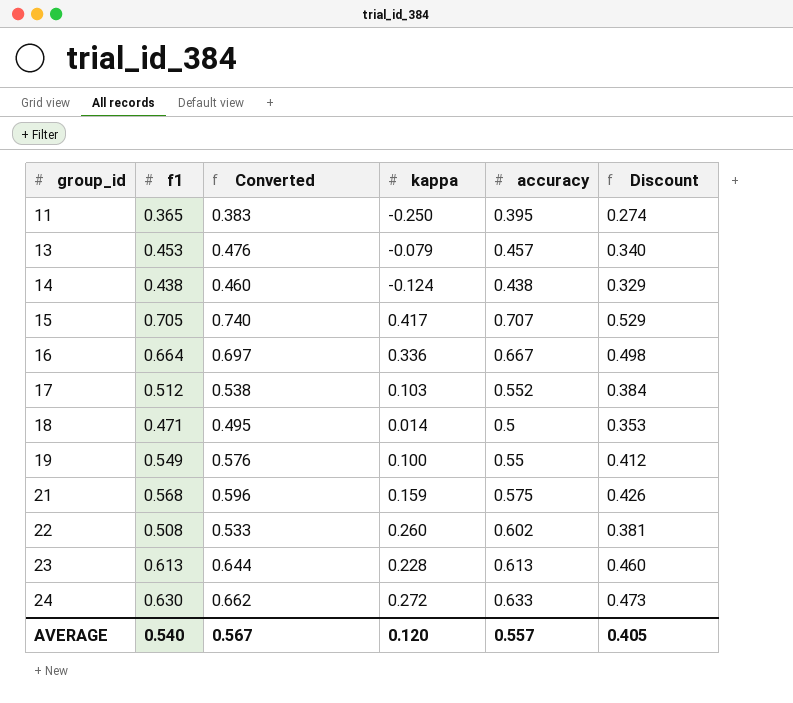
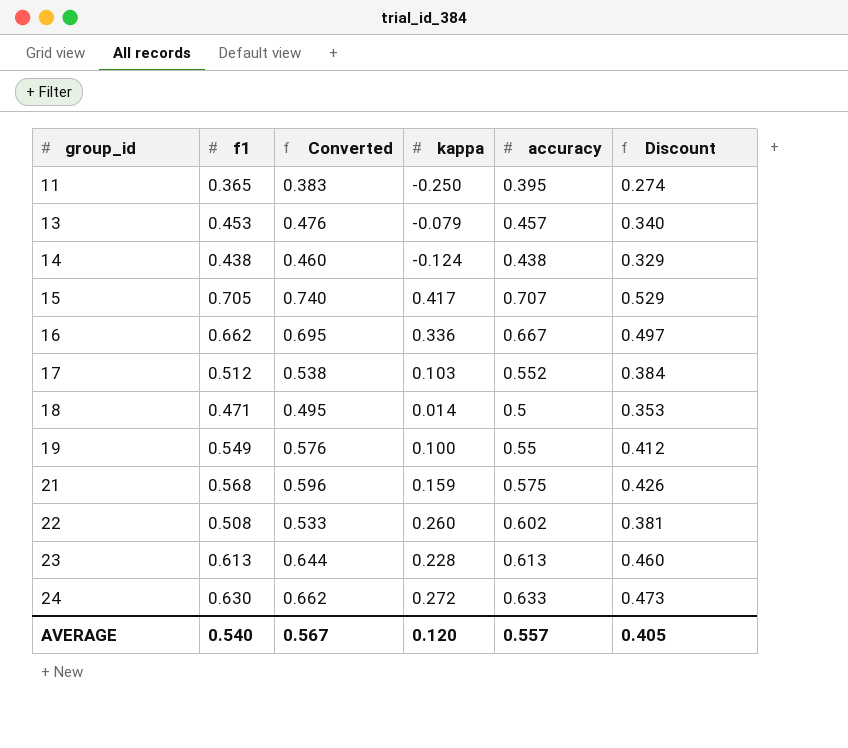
16 | f1: 0.664 -> 0.662
16 | Converted: 0.697 -> 0.695
16 | Discount: 0.498 -> 0.497

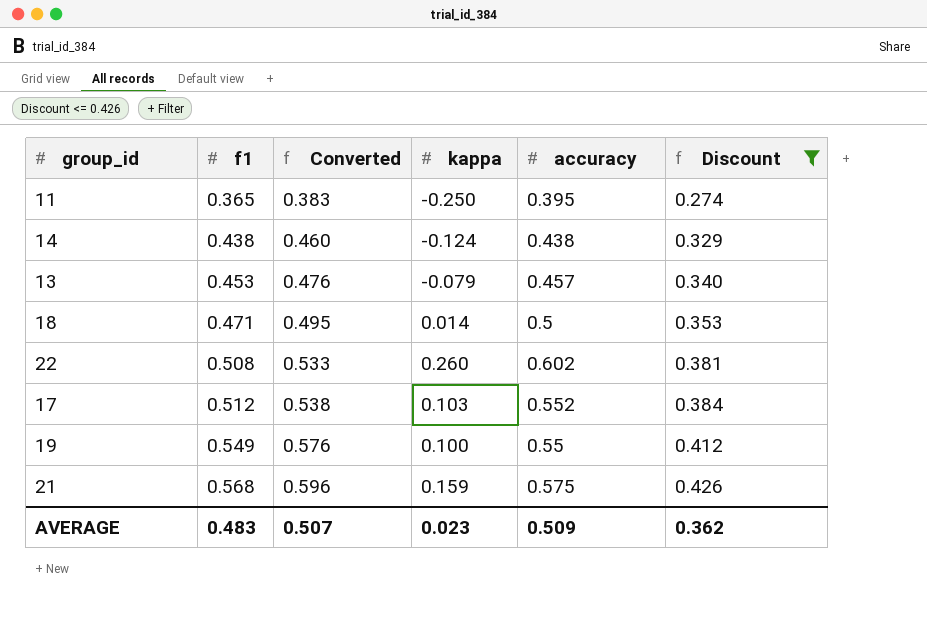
filter: none -> Discount <= 0.426
row order: group_id ascending -> f1 ascending
AVERAGE | f1: 0.540 -> 0.483
AVERAGE | Converted: 0.567 -> 0.507
AVERAGE | kappa: 0.120 -> 0.023
AVERAGE | accuracy: 0.557 -> 0.509
AVERAGE | Discount: 0.405 -> 0.362

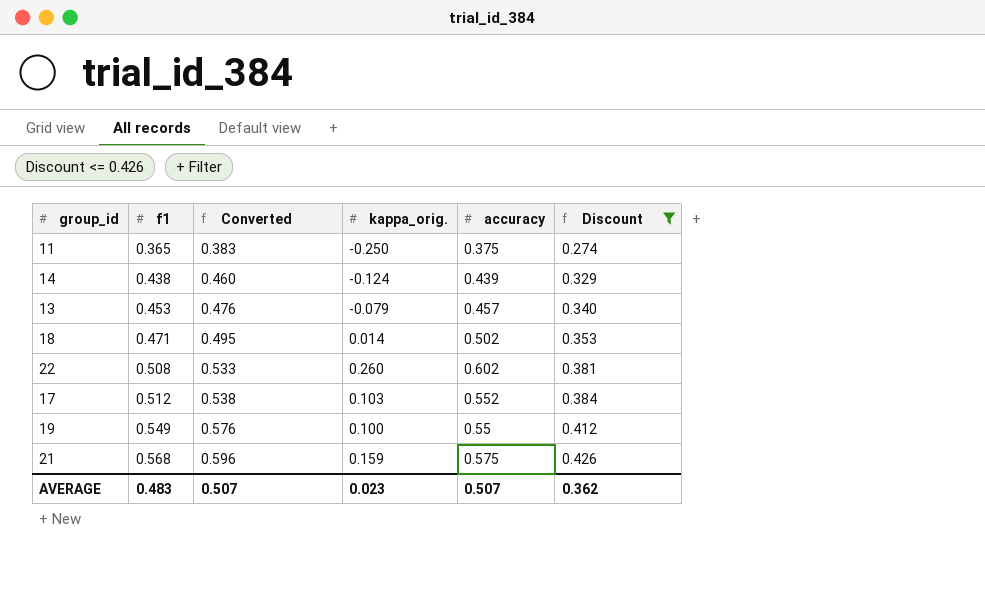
column name: kappa -> kappa_orig.
11 | accuracy: 0.395 -> 0.375
14 | accuracy: 0.438 -> 0.439
18 | accuracy: 0.5 -> 0.502
AVERAGE | accuracy: 0.509 -> 0.507

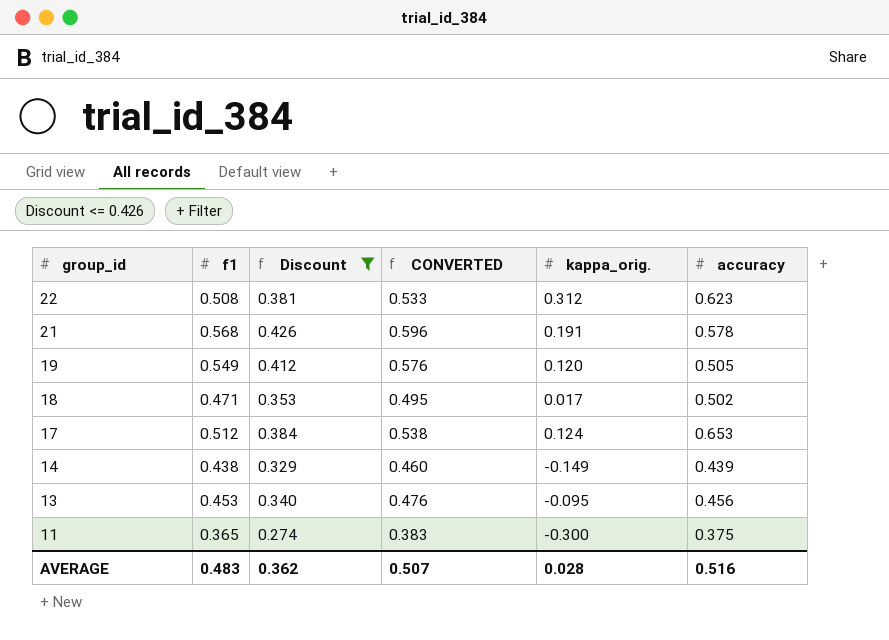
row order: f1 ascending -> group_id descending
column Discount | position: 6 -> 3
column name: Converted -> CONVERTED
22 | kappa_orig.: 0.260 -> 0.312
22 | accuracy: 0.602 -> 0.623
21 | kappa_orig.: 0.159 -> 0.191
21 | accuracy: 0.575 -> 0.578
19 | kappa_orig.: 0.100 -> 0.120
19 | accuracy: 0.55 -> 0.505
18 | kappa_orig.: 0.014 -> 0.017
17 | kappa_orig.: 0.103 -> 0.124
17 | accuracy: 0.552 -> 0.653
14 | kappa_orig.: -0.124 -> -0.149
13 | kappa_orig.: -0.079 -> -0.095
13 | accuracy: 0.457 -> 0.456
11 | kappa_orig.: -0.250 -> -0.300
AVERAGE | kappa_orig.: 0.023 -> 0.028
AVERAGE | accuracy: 0.507 -> 0.516

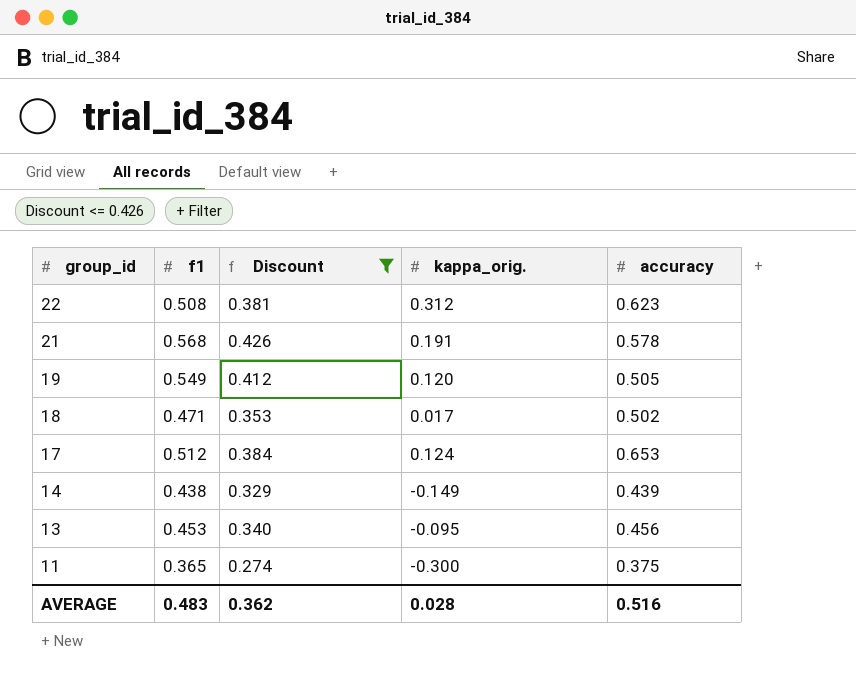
column CONVERTED | formula: [f1] * 1.05 -> none

